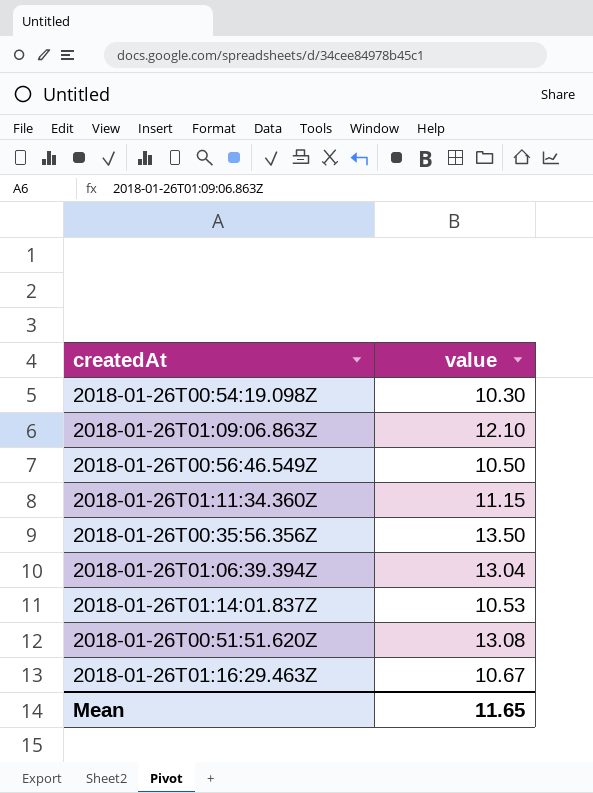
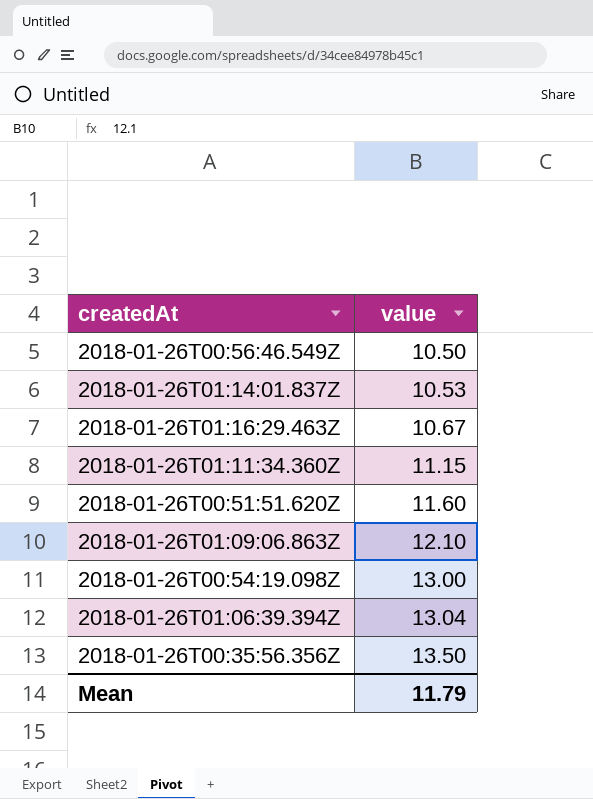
row order: none -> value ascending
2018-01-26T00:51:51.620Z | value: 13.08 -> 11.60
2018-01-26T00:54:19.098Z | value: 10.30 -> 13.00
Mean | value: 11.65 -> 11.79

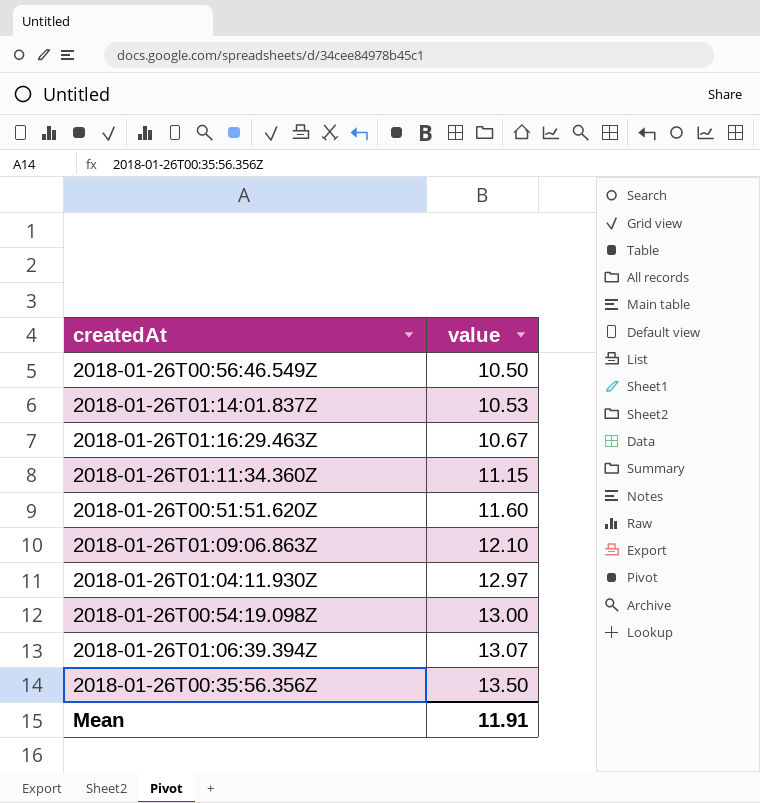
row 2018-01-26T01:04:11.930Z: none -> 12.97
2018-01-26T01:06:39.394Z | value: 13.04 -> 13.07
Mean | value: 11.79 -> 11.91

